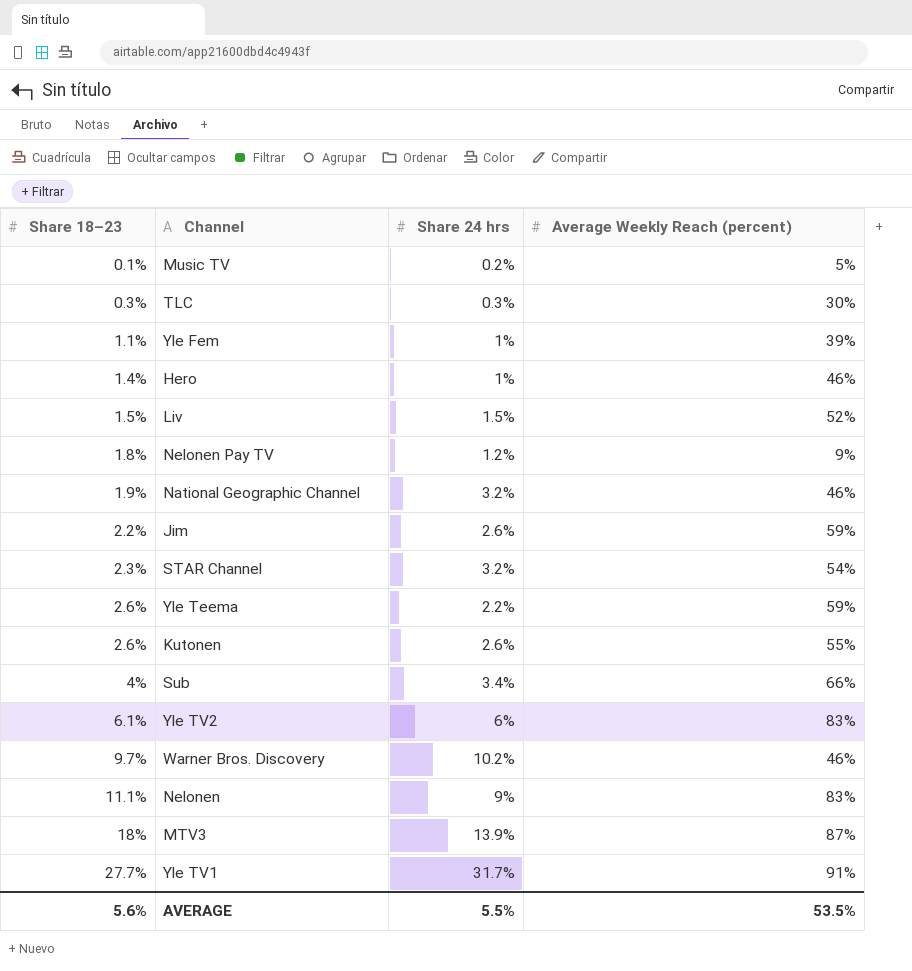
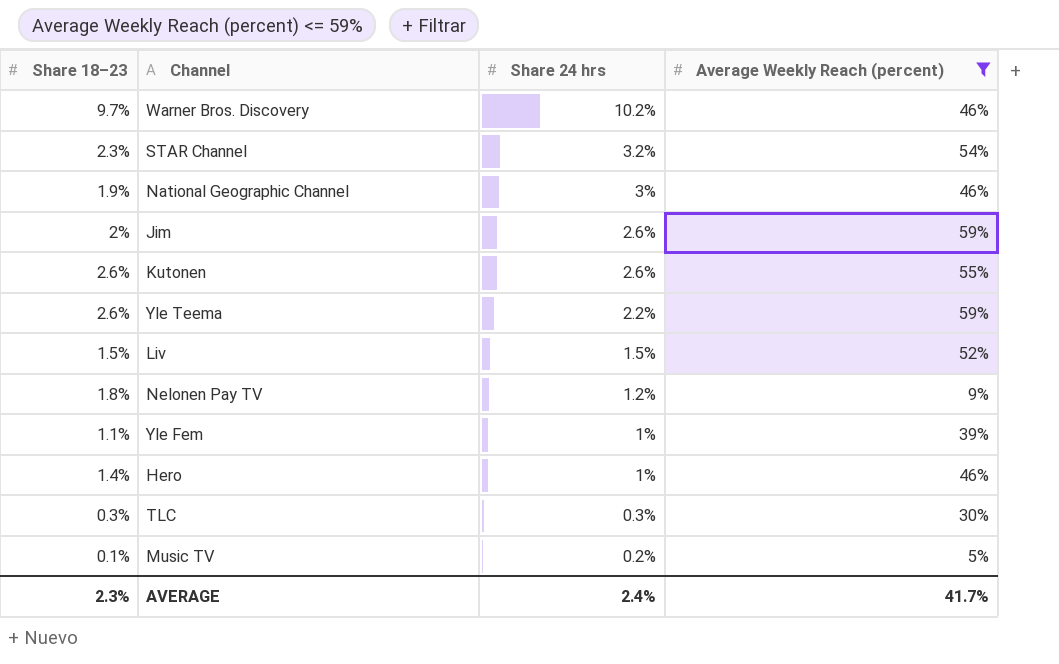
filter: none -> Average Weekly Reach (percent) <= 59%
row order: Share 18–23 ascending -> Share 24 hrs descending
National Geographic Channel | Share 24 hrs: 3.2% -> 3%
Jim | Share 18–23: 2.2% -> 2%
AVERAGE | Share 18–23: 5.6% -> 2.3%
AVERAGE | Share 24 hrs: 5.5% -> 2.4%
AVERAGE | Average Weekly Reach (percent): 53.5% -> 41.7%

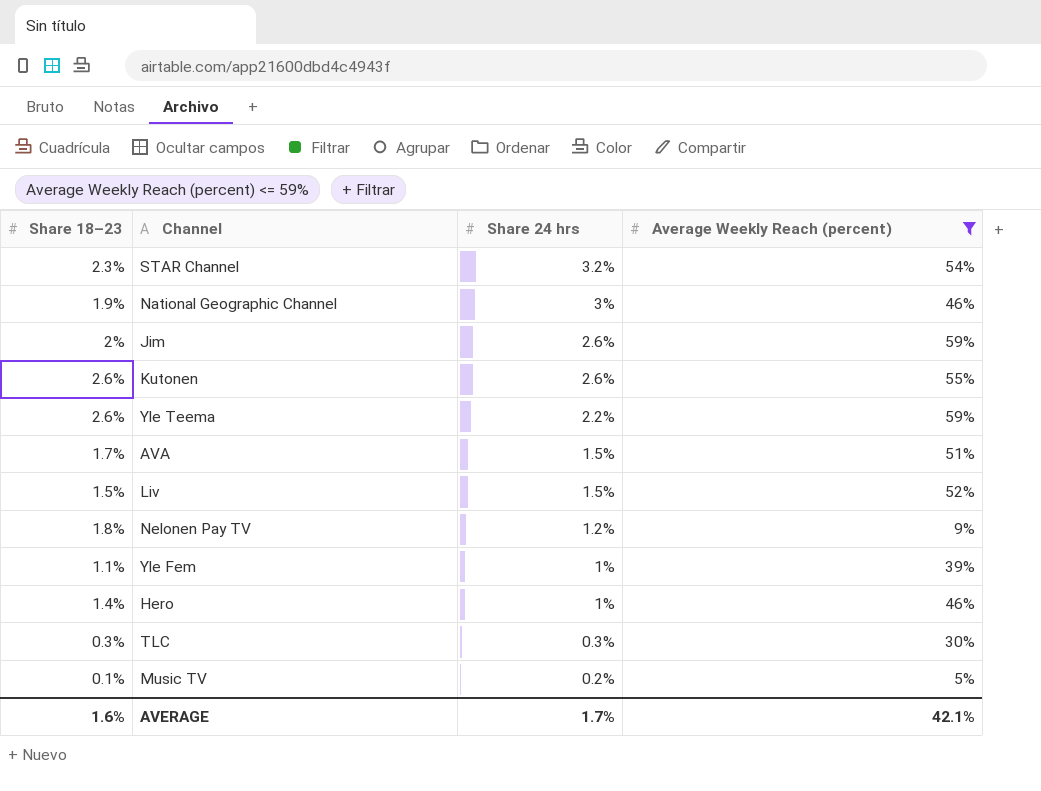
row Warner Bros. Discovery: 9.7% | 10.2% | 46% -> none
row AVA: none -> 1.7% | 1.5% | 51%
AVERAGE | Share 18–23: 2.3% -> 1.6%
AVERAGE | Share 24 hrs: 2.4% -> 1.7%
AVERAGE | Average Weekly Reach (percent): 41.7% -> 42.1%

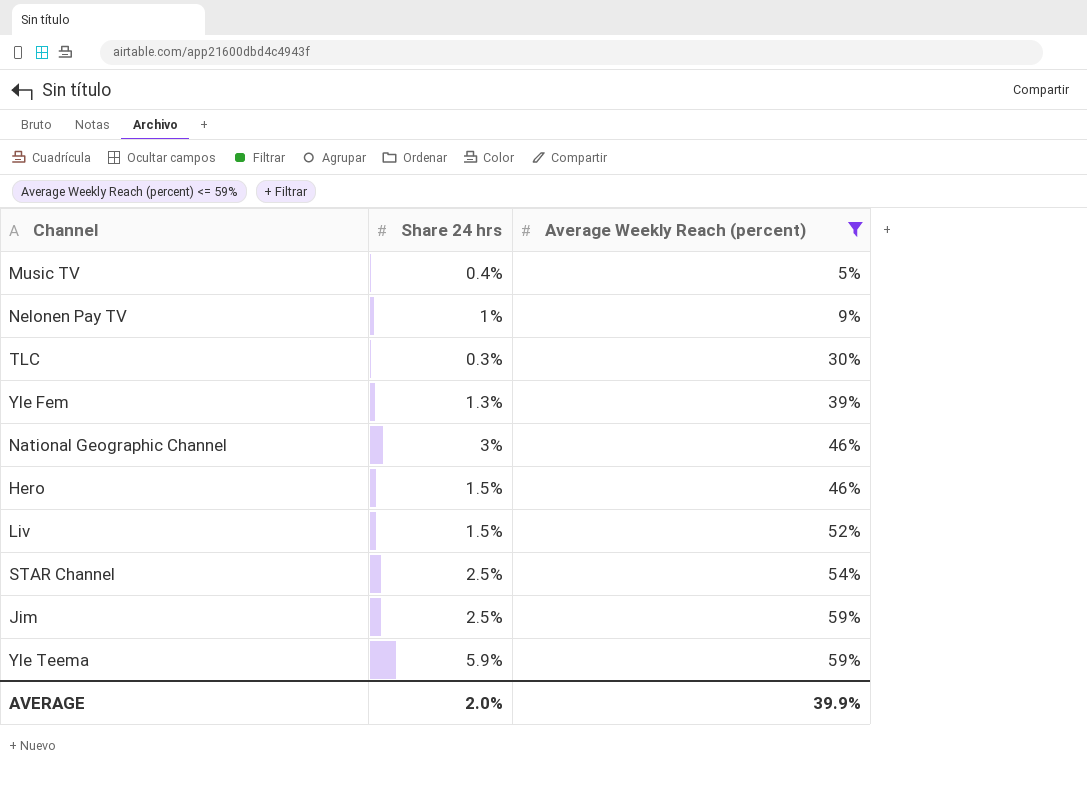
row order: Share 24 hrs descending -> Average Weekly Reach (percent) ascending
column Share 18–23 | position: 1 -> none
row Kutonen: 2.6% | 2.6% | 55% -> none
row AVA: 1.7% | 1.5% | 51% -> none
Music TV | Share 24 hrs: 0.2% -> 0.4%
Nelonen Pay TV | Share 24 hrs: 1.2% -> 1%
Yle Fem | Share 24 hrs: 1% -> 1.3%
Hero | Share 24 hrs: 1% -> 1.5%
STAR Channel | Share 24 hrs: 3.2% -> 2.5%
Jim | Share 24 hrs: 2.6% -> 2.5%
Yle Teema | Share 24 hrs: 2.2% -> 5.9%
AVERAGE | Share 24 hrs: 1.7% -> 2.0%
AVERAGE | Average Weekly Reach (percent): 42.1% -> 39.9%

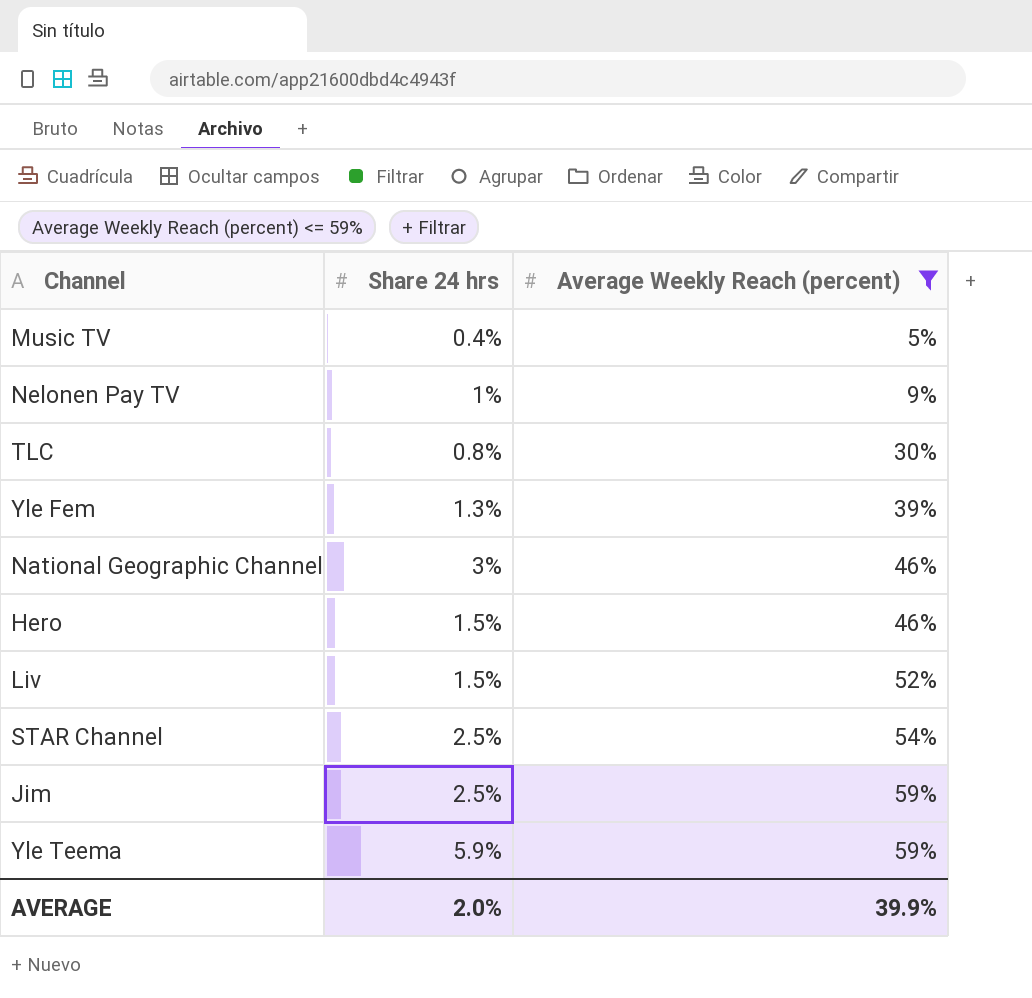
TLC | Share 24 hrs: 0.3% -> 0.8%

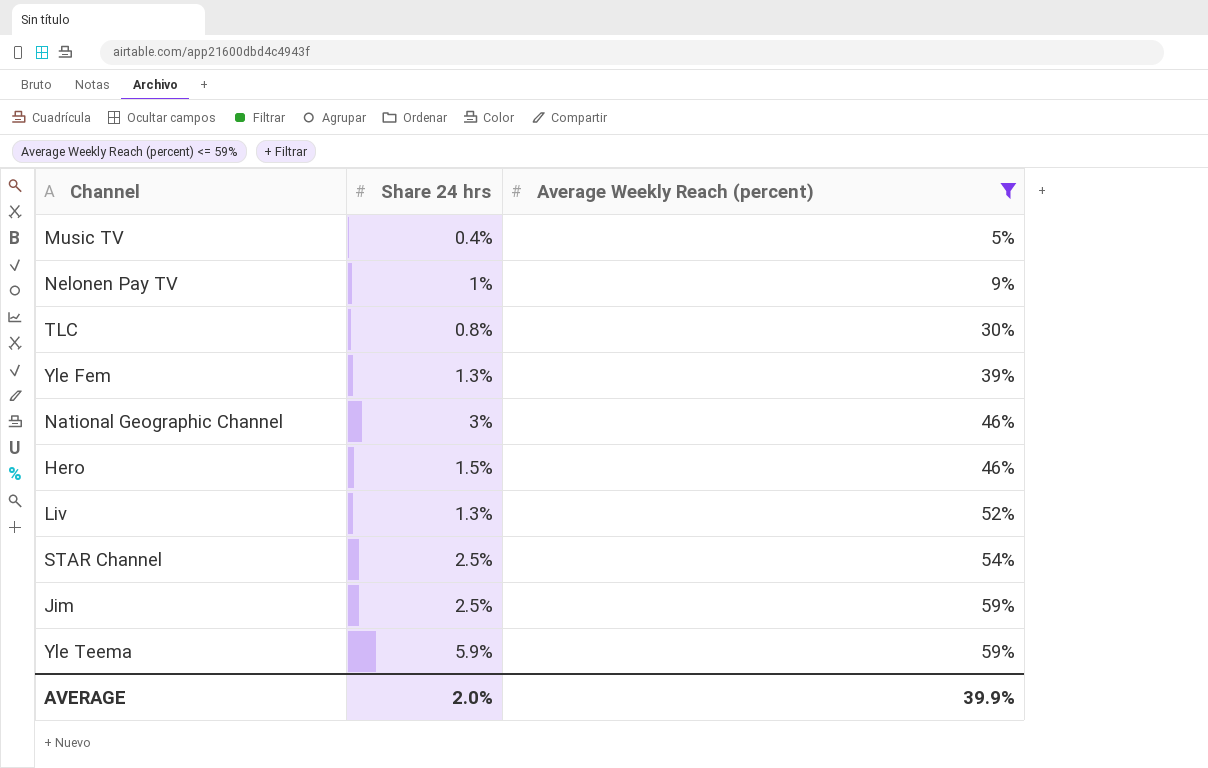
Liv | Share 24 hrs: 1.5% -> 1.3%

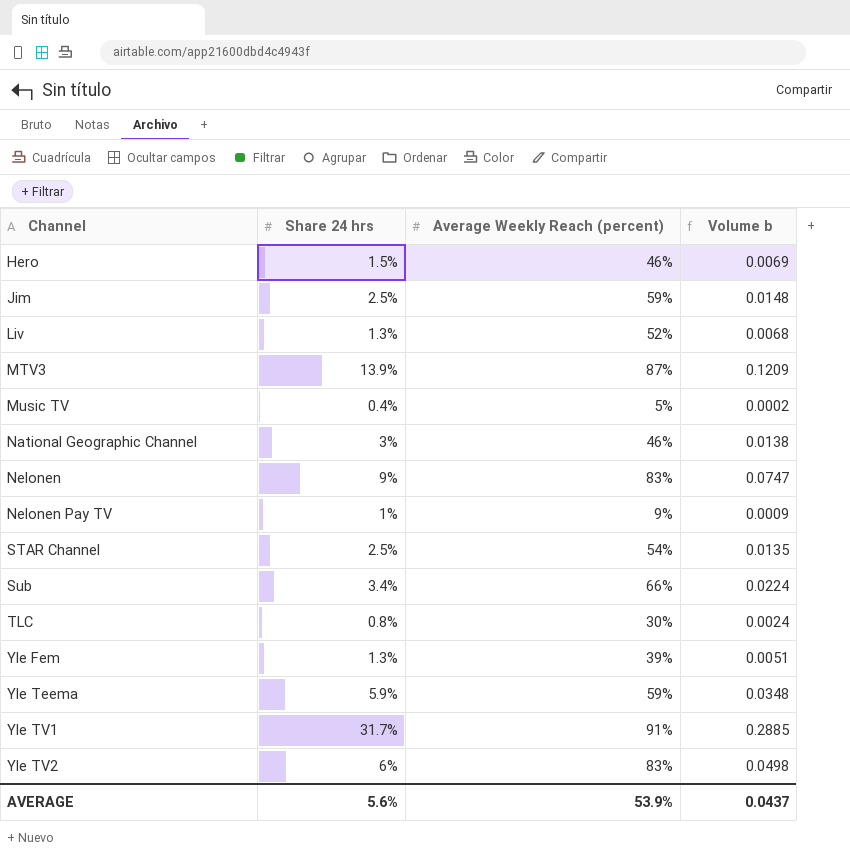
filter: Average Weekly Reach (percent) <= 59% -> none
row order: Average Weekly Reach (percent) ascending -> Channel ascending
column Volume b | formula: none -> [Share 24 hrs] * [Average Weekly Reach (percent)]
AVERAGE | Share 24 hrs: 2.0% -> 5.6%
AVERAGE | Average Weekly Reach (percent): 39.9% -> 53.9%

